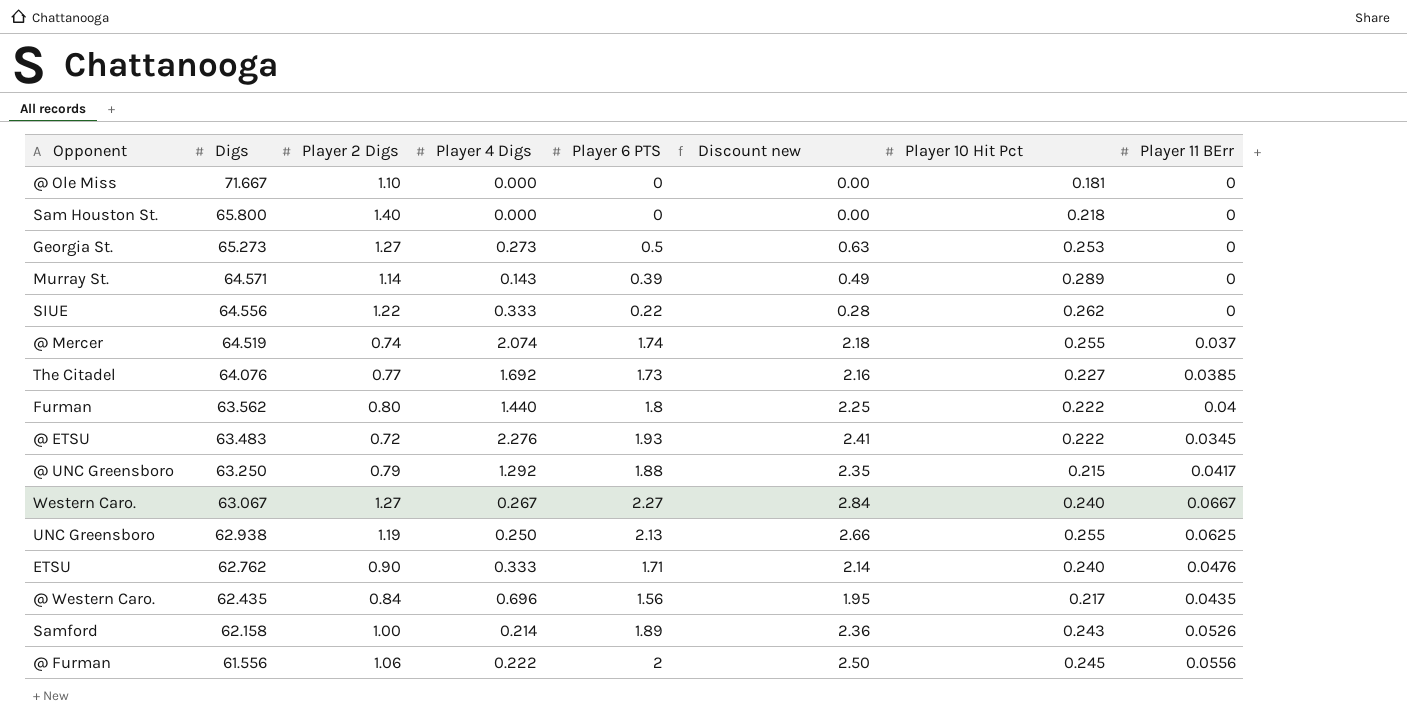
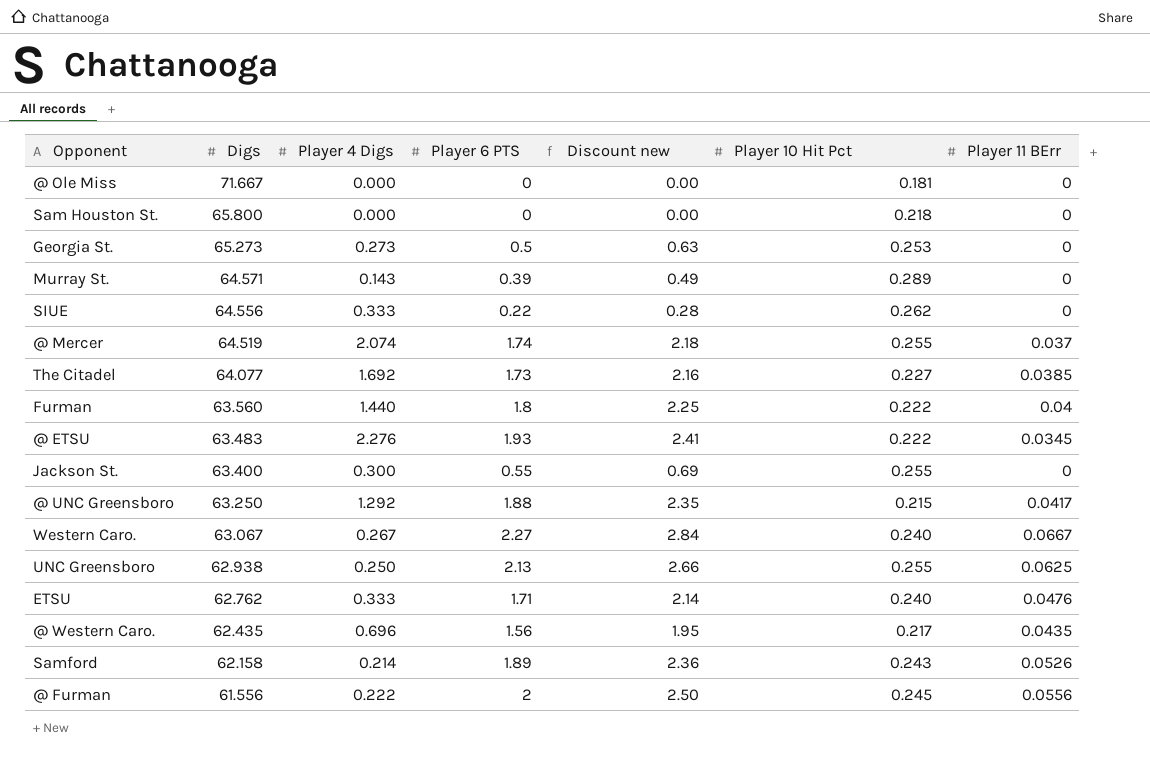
column Player 2 Digs | position: 3 -> none
The Citadel | Digs: 64.076 -> 64.077
Furman | Digs: 63.562 -> 63.560
row Jackson St.: none -> 63.400 | 0.300 | 0.55 | 0.69 | 0.255 | 0

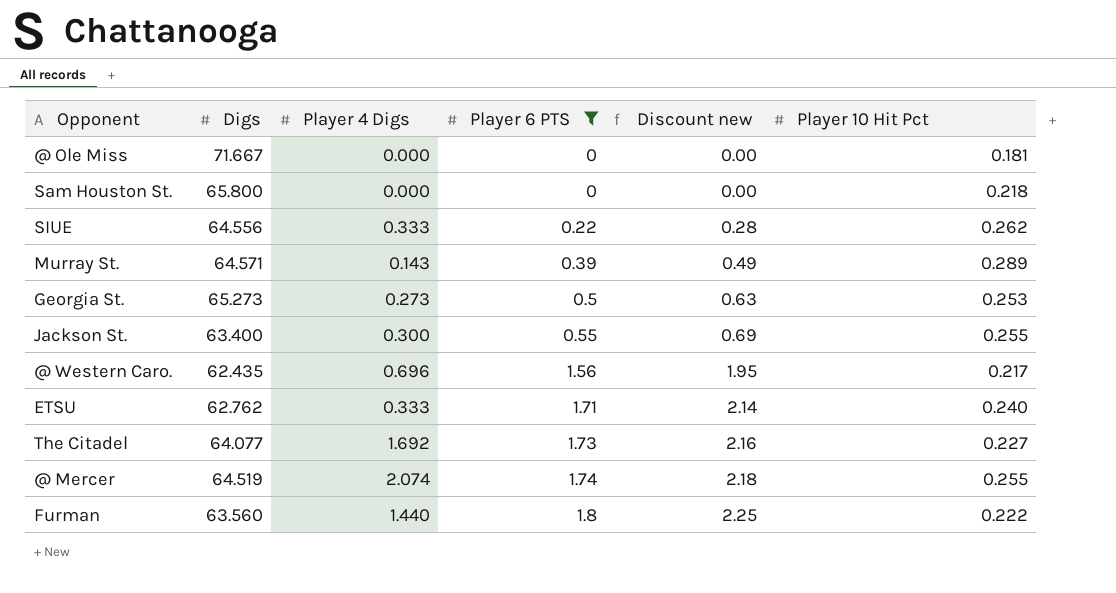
filter: none -> Player 6 PTS <= 1.8
row order: Digs descending -> Player 6 PTS ascending
column Player 11 BErr | position: 7 -> none

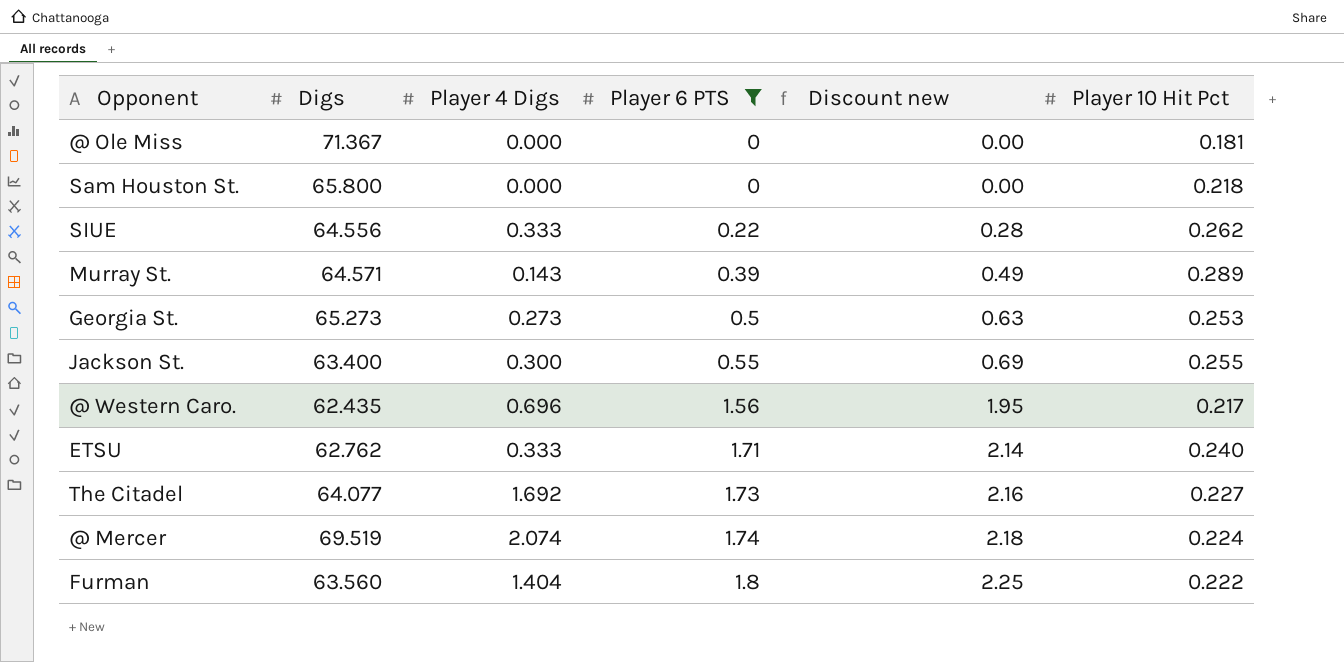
@ Ole Miss | Digs: 71.667 -> 71.367
@ Mercer | Digs: 64.519 -> 69.519
@ Mercer | Player 10 Hit Pct: 0.255 -> 0.224
Furman | Player 4 Digs: 1.440 -> 1.404

